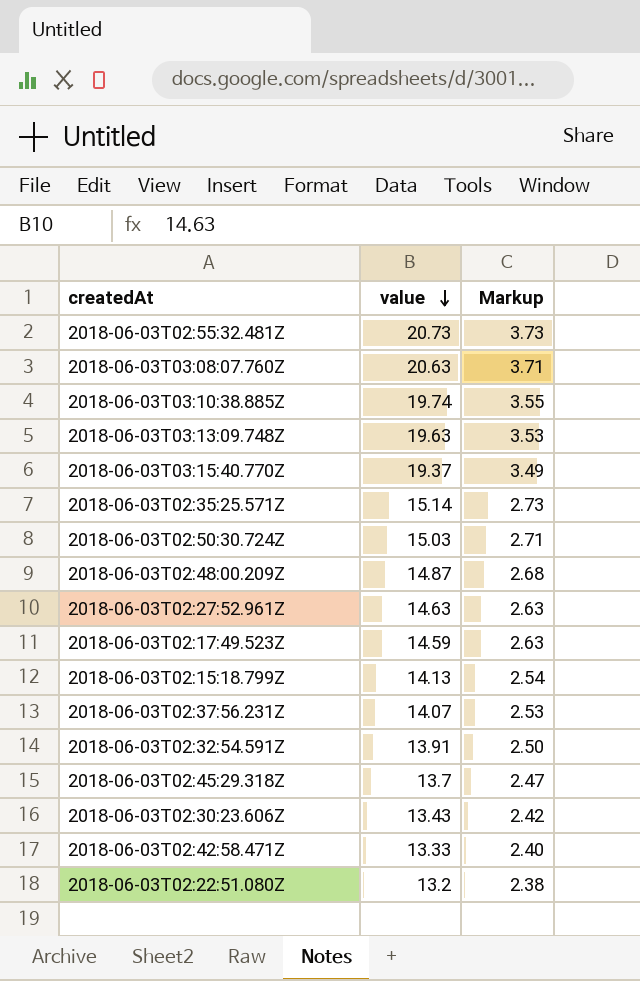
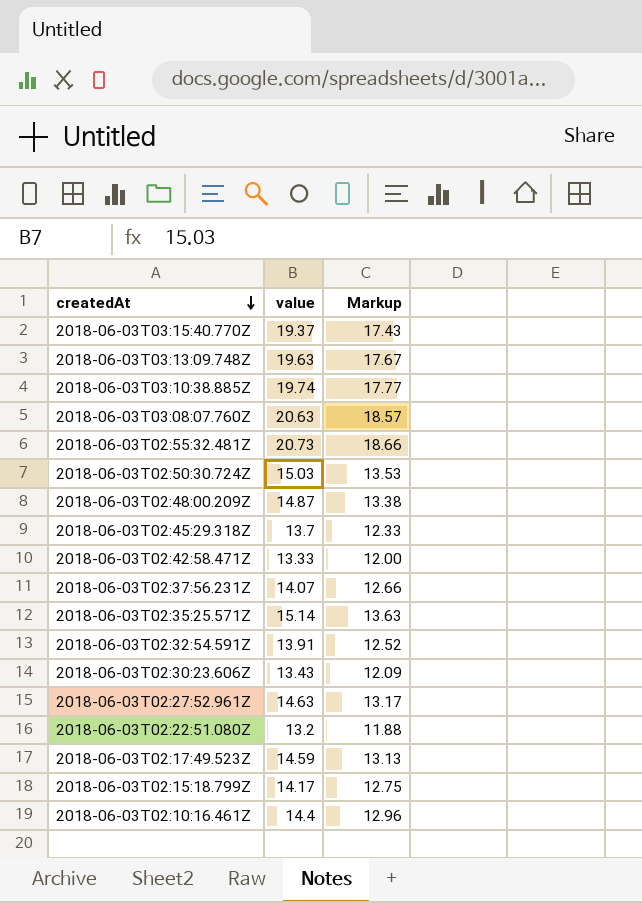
row order: value descending -> createdAt descending
column Markup | formula: [value] * 0.18 -> [value] * 0.9
2018-06-03T02:15:18.799Z | value: 14.13 -> 14.17
row 2018-06-03T02:10:16.461Z: none -> 14.4 | 12.96

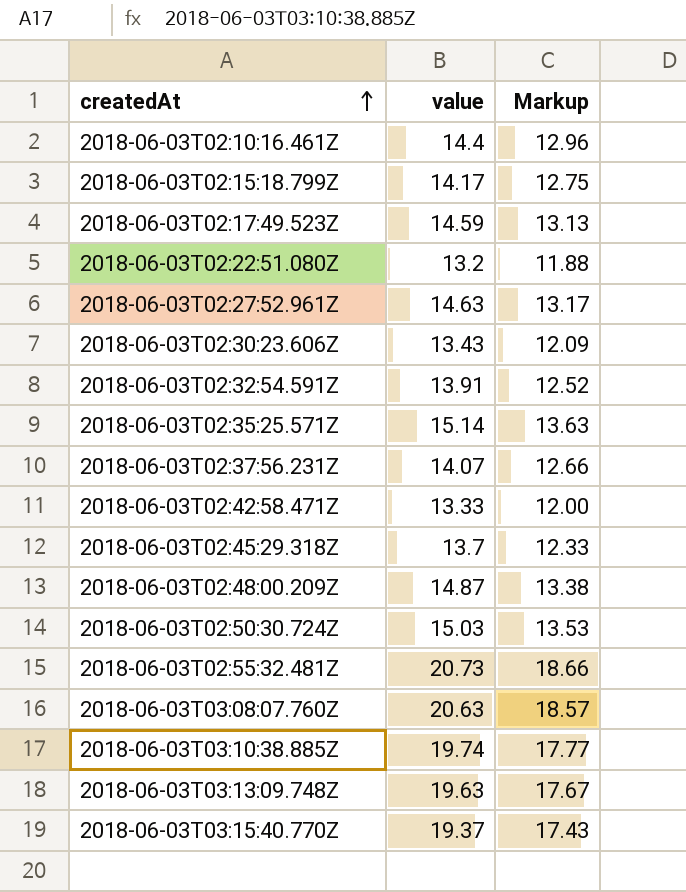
row order: createdAt descending -> createdAt ascending

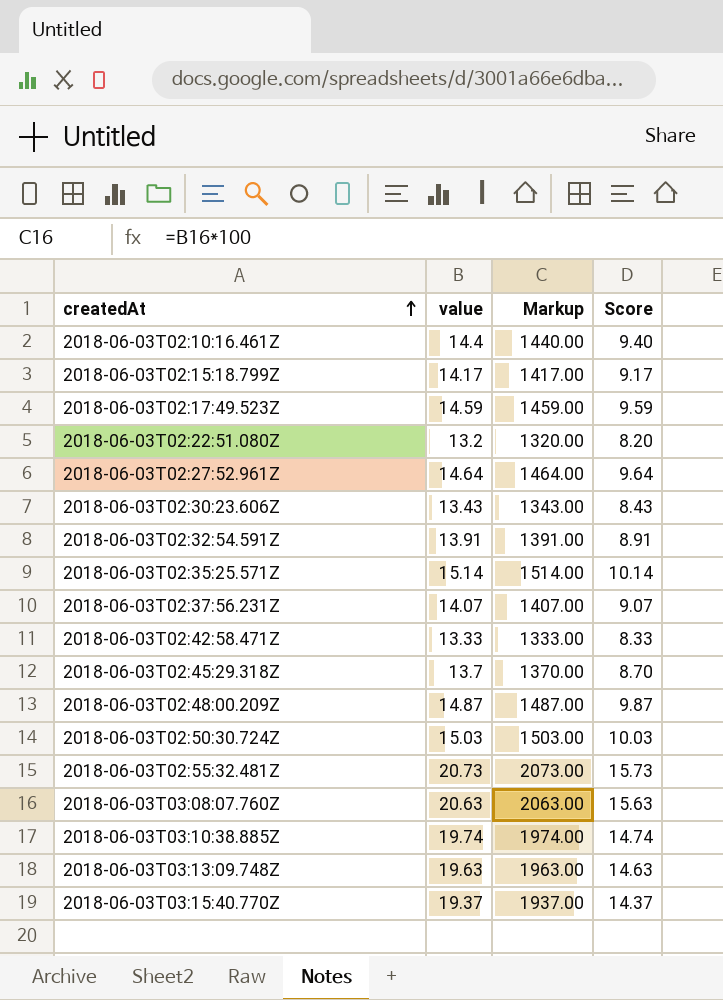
column Markup | formula: [value] * 0.9 -> [value] * 100
column Score | formula: none -> [value] - 5
2018-06-03T02:27:52.961Z | value: 14.63 -> 14.64

